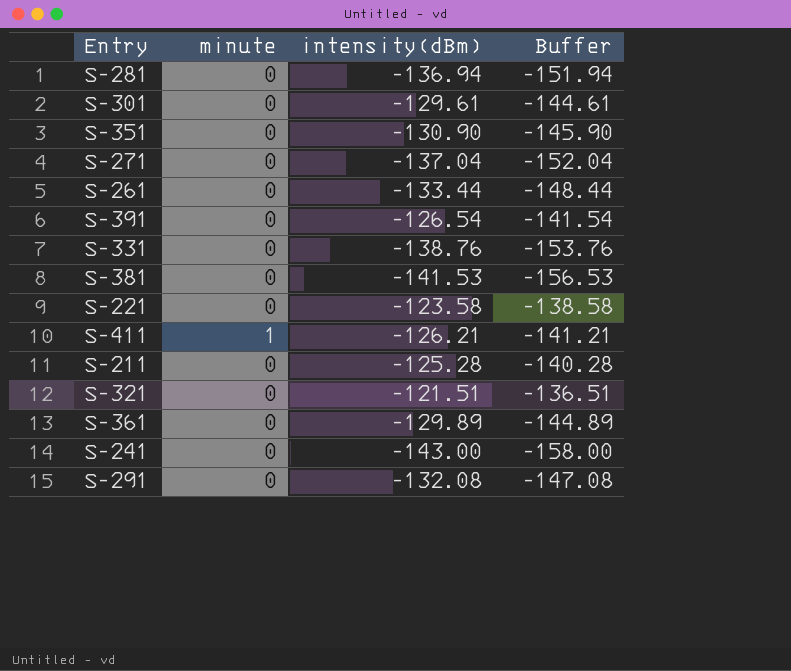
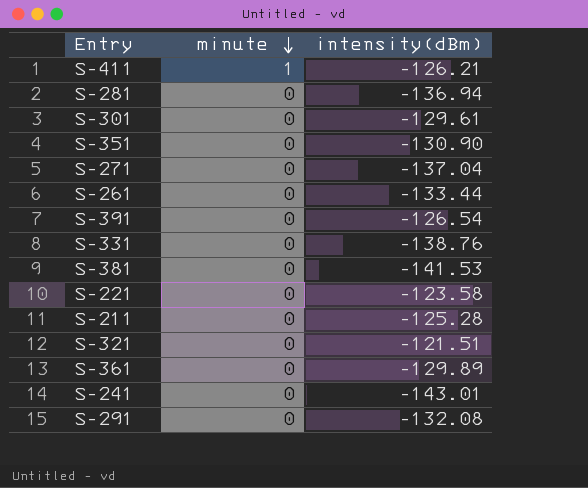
row order: none -> minute descending
column Buffer | formula: [intensity(dBm)] - 15 -> none
S-241 | intensity(dBm): -143.00 -> -143.01

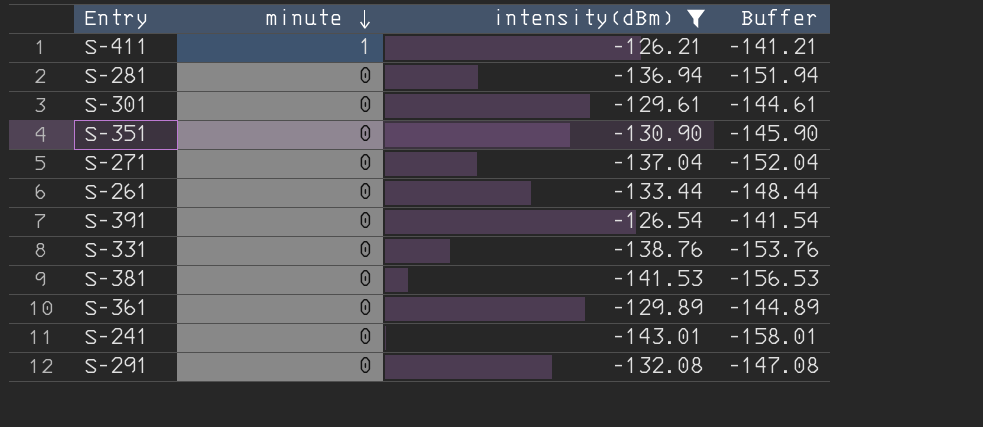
filter: none -> intensity(dBm) <= -126.21
column Buffer | formula: none -> [intensity(dBm)] - 15

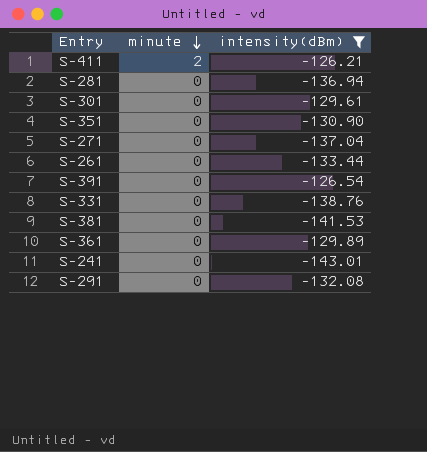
column Buffer | formula: [intensity(dBm)] - 15 -> none
S-411 | minute: 1 -> 2

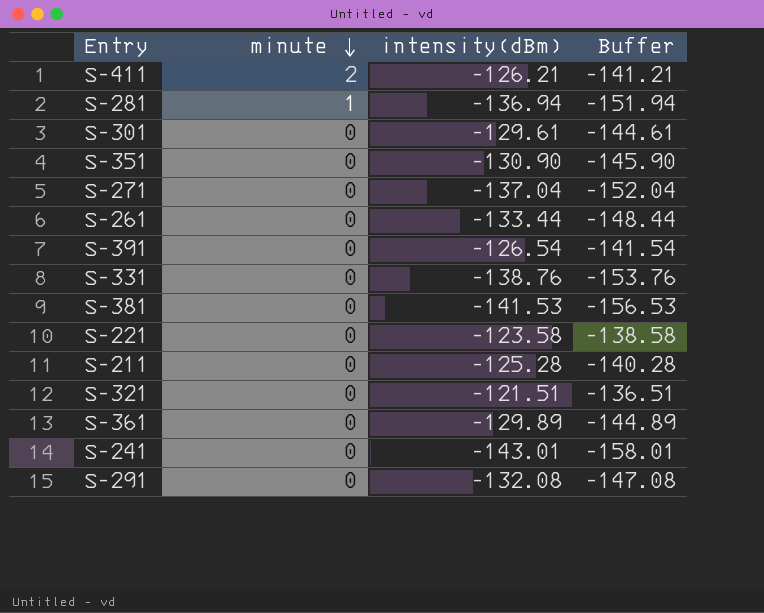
filter: intensity(dBm) <= -126.21 -> none
column Buffer | formula: none -> [intensity(dBm)] - 15
S-281 | minute: 0 -> 1

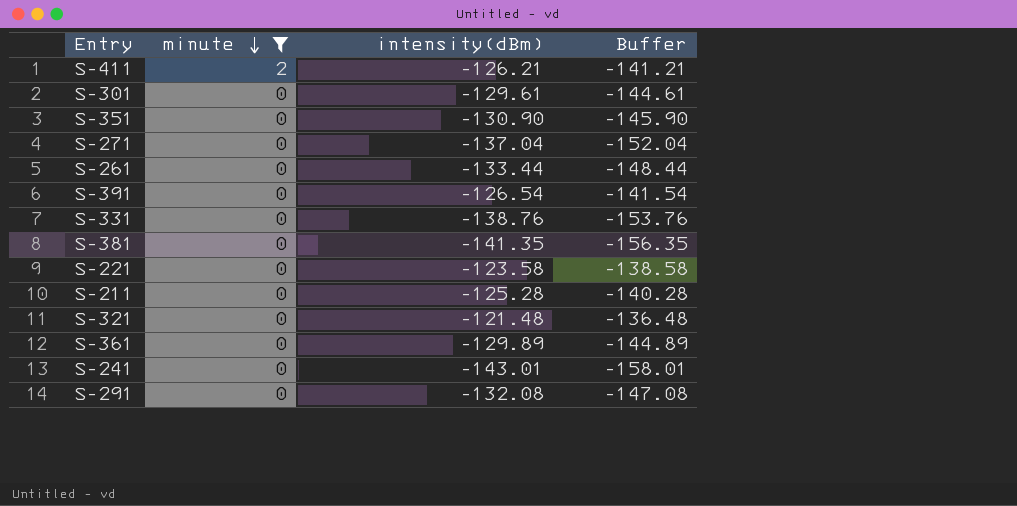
filter: none -> minute != 1
S-381 | intensity(dBm): -141.53 -> -141.35
S-381 | Buffer: -156.53 -> -156.35
S-321 | intensity(dBm): -121.51 -> -121.48
S-321 | Buffer: -136.51 -> -136.48

